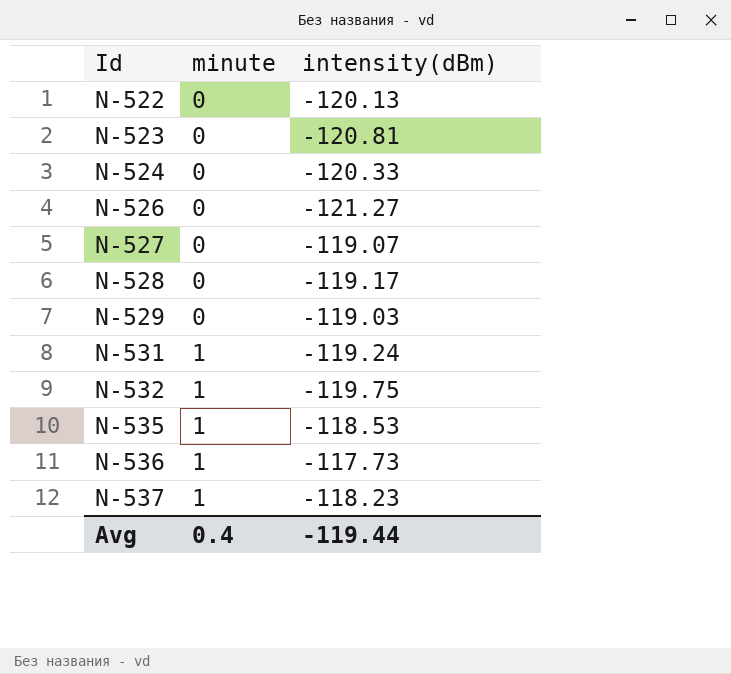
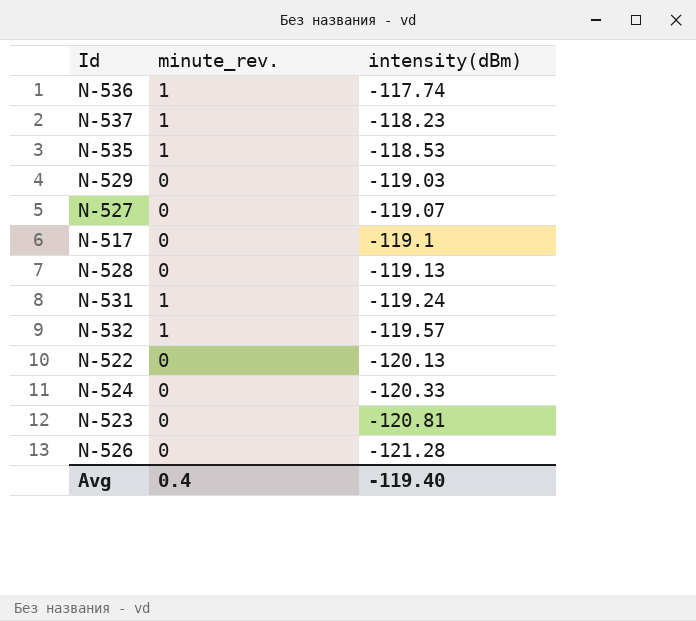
row order: Id ascending -> intensity(dBm) descending
column name: minute -> minute_rev.
N-536 | intensity(dBm): -117.73 -> -117.74
row N-517: none -> 0 | -119.1
N-528 | intensity(dBm): -119.17 -> -119.13
N-532 | intensity(dBm): -119.75 -> -119.57
N-526 | intensity(dBm): -121.27 -> -121.28
Avg | intensity(dBm): -119.44 -> -119.40

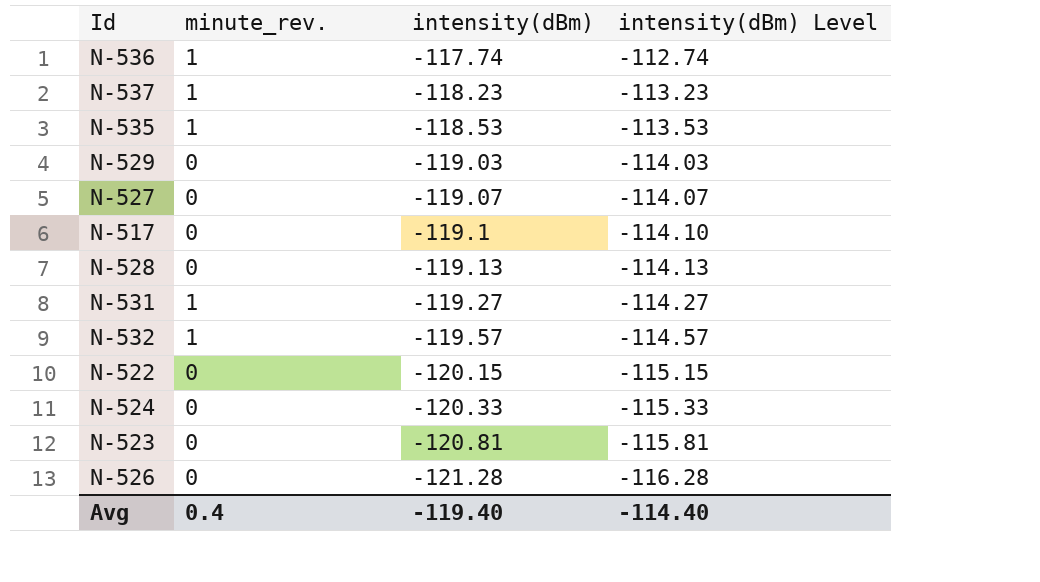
column intensity(dBm) Level | formula: none -> [intensity(dBm)] + 5
N-531 | intensity(dBm): -119.24 -> -119.27
N-522 | intensity(dBm): -120.13 -> -120.15

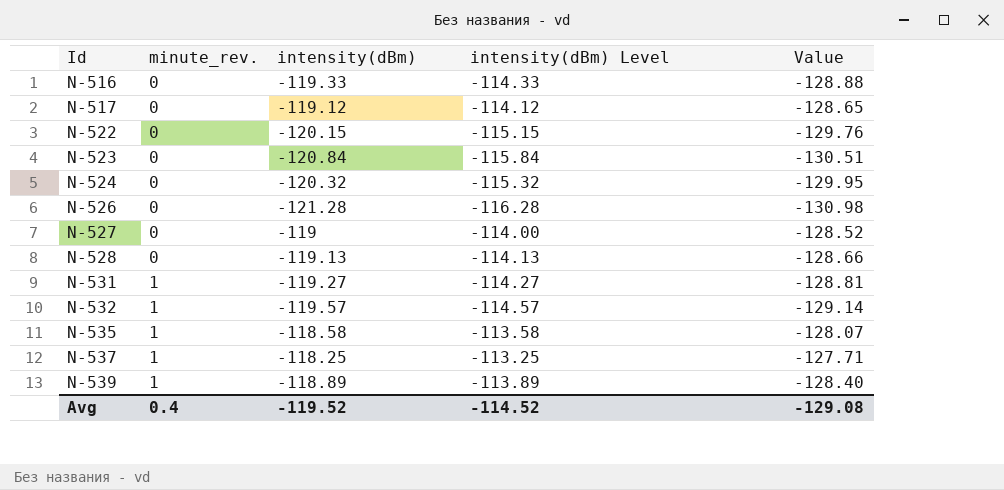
row order: intensity(dBm) descending -> Id ascending
column Value | formula: none -> [intensity(dBm)] * 1.08
row N-536: 1 | -117.74 | -112.74 -> none
row N-529: 0 | -119.03 | -114.03 -> none
row N-516: none -> 0 | -119.33 | -114.33 | -128.88
N-517 | intensity(dBm): -119.1 -> -119.12
N-517 | intensity(dBm) Level: -114.10 -> -114.12
N-523 | intensity(dBm): -120.81 -> -120.84
N-523 | intensity(dBm) Level: -115.81 -> -115.84
N-524 | intensity(dBm): -120.33 -> -120.32
N-524 | intensity(dBm) Level: -115.33 -> -115.32
N-527 | intensity(dBm): -119.07 -> -119
N-527 | intensity(dBm) Level: -114.07 -> -114.00
N-535 | intensity(dBm): -118.53 -> -118.58
N-535 | intensity(dBm) Level: -113.53 -> -113.58
N-537 | intensity(dBm): -118.23 -> -118.25
N-537 | intensity(dBm) Level: -113.23 -> -113.25
row N-539: none -> 1 | -118.89 | -113.89 | -128.40
Avg | intensity(dBm): -119.40 -> -119.52
Avg | intensity(dBm) Level: -114.40 -> -114.52

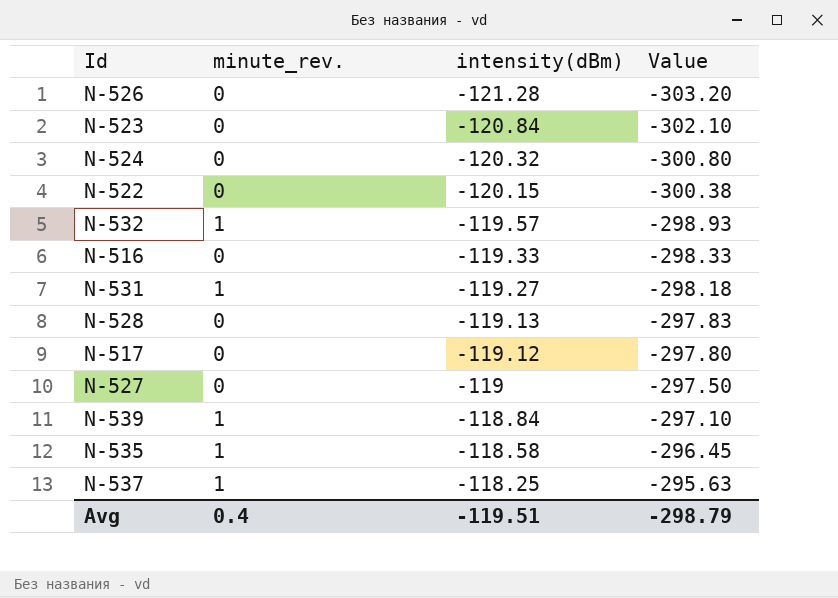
row order: Id ascending -> intensity(dBm) ascending
column intensity(dBm) Level | formula: [intensity(dBm)] + 5 -> none
column Value | formula: [intensity(dBm)] * 1.08 -> [intensity(dBm)] * 2.5
N-539 | intensity(dBm): -118.89 -> -118.84
Avg | intensity(dBm): -119.52 -> -119.51
Avg | Value: -129.08 -> -298.79

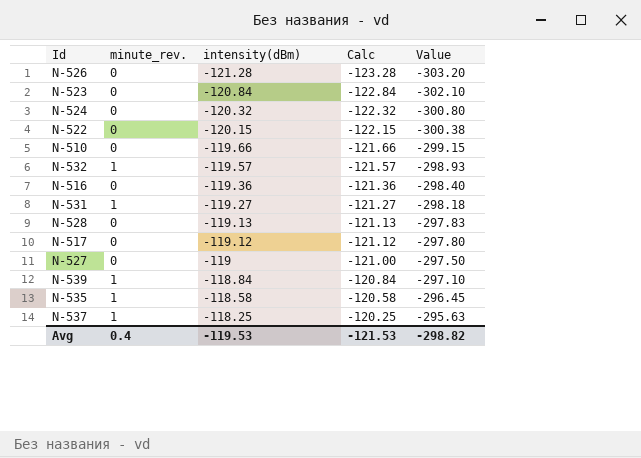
column Calc | formula: none -> [intensity(dBm)] - 2
row N-510: none -> 0 | -119.66 | -121.66 | -299.15
N-516 | intensity(dBm): -119.33 -> -119.36
N-516 | Value: -298.33 -> -298.40
Avg | intensity(dBm): -119.51 -> -119.53
Avg | Value: -298.79 -> -298.82

